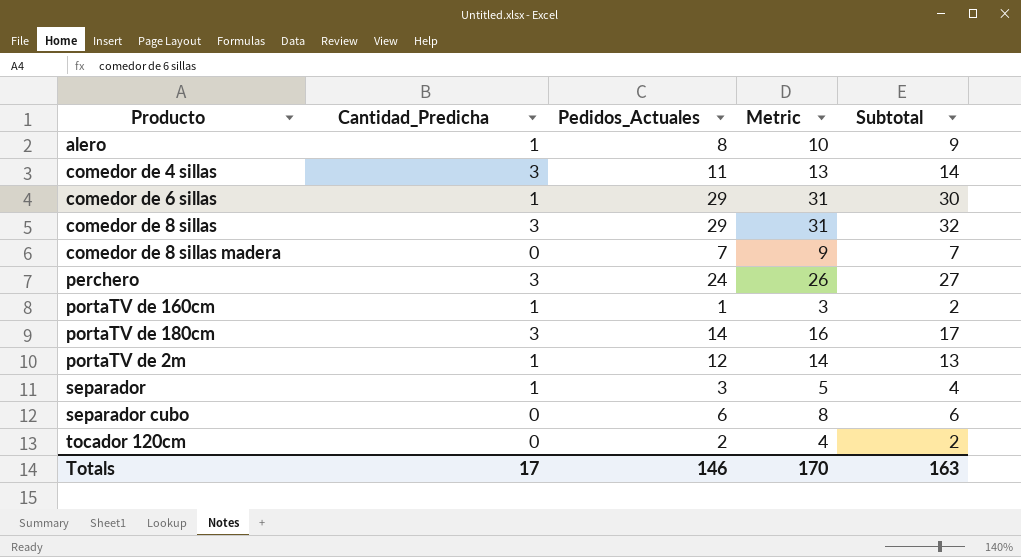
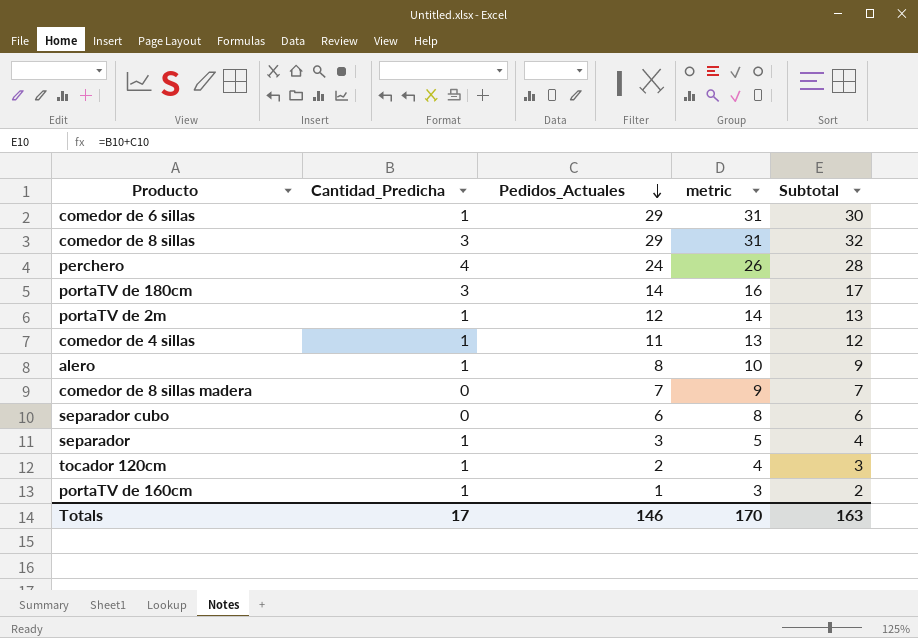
row order: none -> Pedidos_Actuales descending
column name: Metric -> metric
perchero | Cantidad_Predicha: 3 -> 4
perchero | Subtotal: 27 -> 28
comedor de 4 sillas | Cantidad_Predicha: 3 -> 1
comedor de 4 sillas | Subtotal: 14 -> 12
tocador 120cm | Cantidad_Predicha: 0 -> 1
tocador 120cm | Subtotal: 2 -> 3

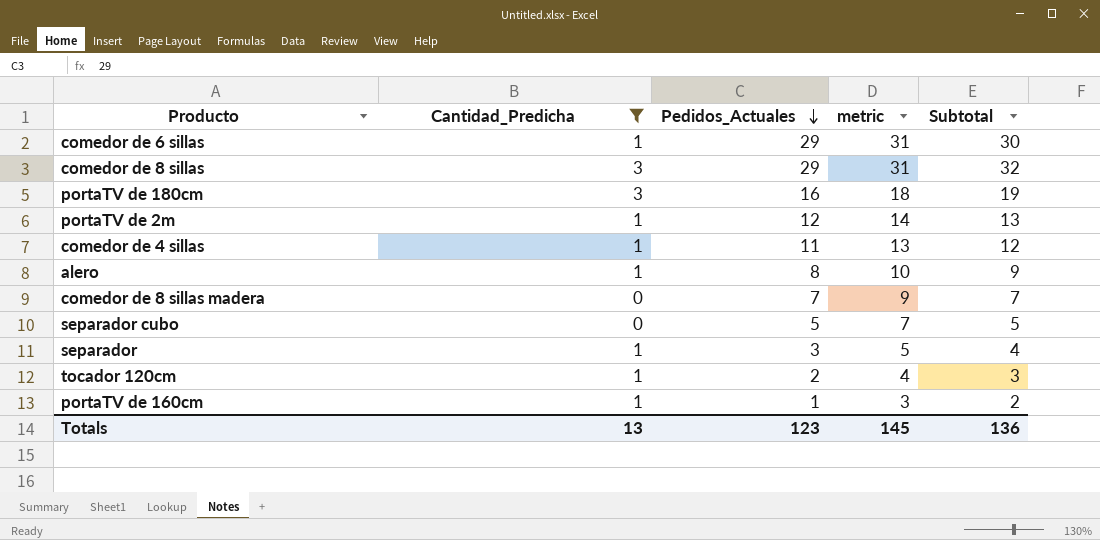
filter: none -> Cantidad_Predicha != 4
portaTV de 180cm | Pedidos_Actuales: 14 -> 16
portaTV de 180cm | metric: 16 -> 18
portaTV de 180cm | Subtotal: 17 -> 19
separador cubo | Pedidos_Actuales: 6 -> 5
separador cubo | metric: 8 -> 7
separador cubo | Subtotal: 6 -> 5
Totals | Cantidad_Predicha: 17 -> 13
Totals | Pedidos_Actuales: 146 -> 123
Totals | metric: 170 -> 145
Totals | Subtotal: 163 -> 136

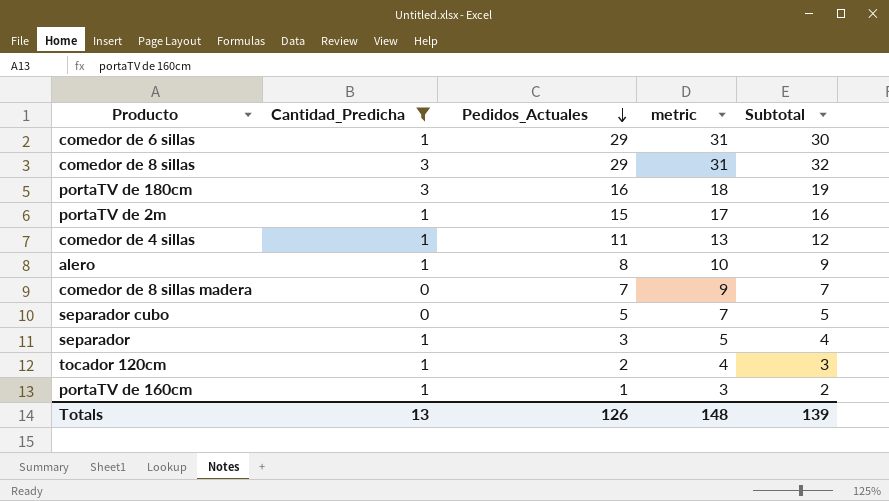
portaTV de 2m | Pedidos_Actuales: 12 -> 15
portaTV de 2m | metric: 14 -> 17
portaTV de 2m | Subtotal: 13 -> 16
Totals | Pedidos_Actuales: 123 -> 126
Totals | metric: 145 -> 148
Totals | Subtotal: 136 -> 139

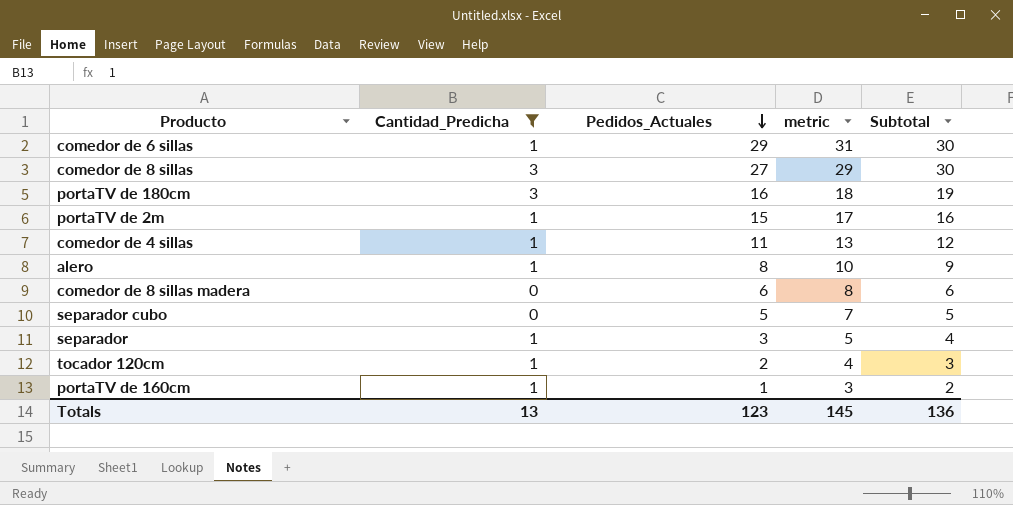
comedor de 8 sillas | Pedidos_Actuales: 29 -> 27
comedor de 8 sillas | metric: 31 -> 29
comedor de 8 sillas | Subtotal: 32 -> 30
comedor de 8 sillas madera | Pedidos_Actuales: 7 -> 6
comedor de 8 sillas madera | metric: 9 -> 8
comedor de 8 sillas madera | Subtotal: 7 -> 6
Totals | Pedidos_Actuales: 126 -> 123
Totals | metric: 148 -> 145
Totals | Subtotal: 139 -> 136

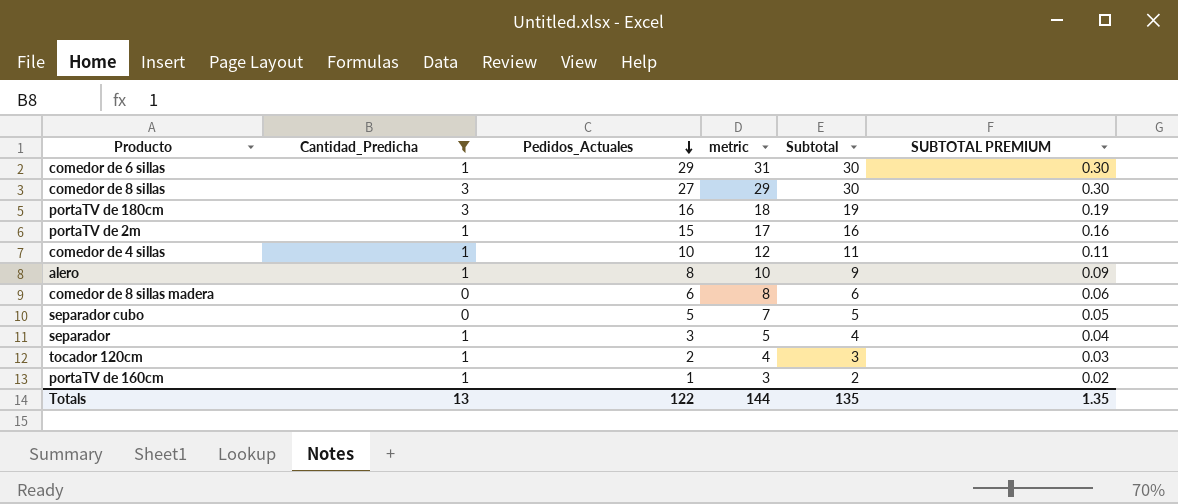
column SUBTOTAL PREMIUM | formula: none -> [Subtotal] * 0.01
comedor de 4 sillas | Pedidos_Actuales: 11 -> 10
comedor de 4 sillas | metric: 13 -> 12
comedor de 4 sillas | Subtotal: 12 -> 11
Totals | Pedidos_Actuales: 123 -> 122
Totals | metric: 145 -> 144
Totals | Subtotal: 136 -> 135

